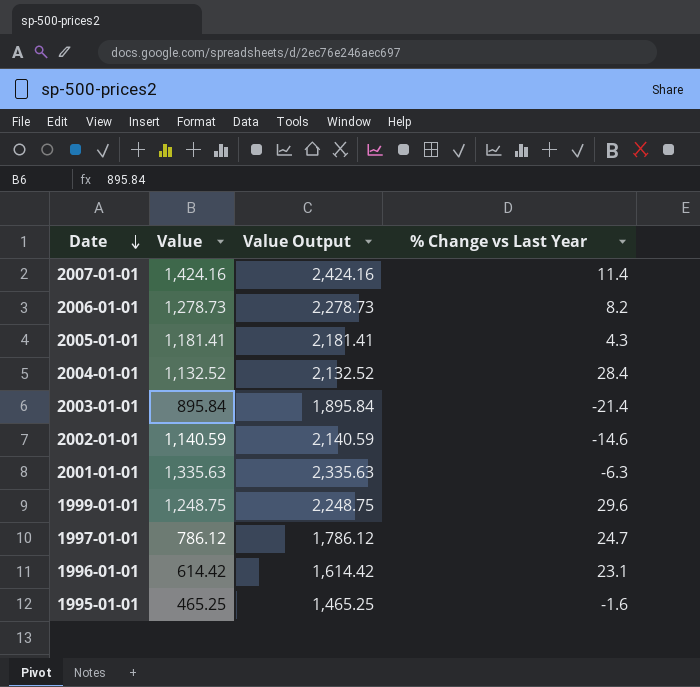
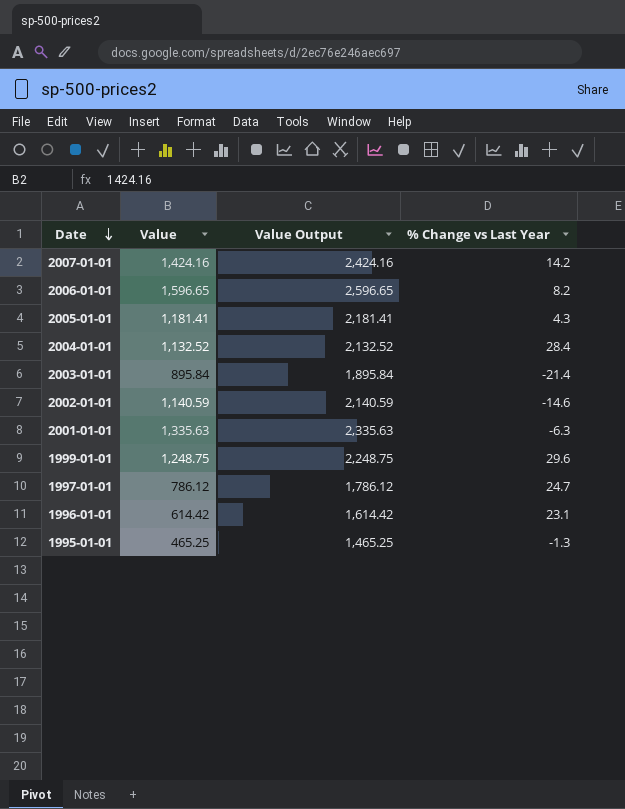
2007-01-01 | % Change vs Last Year: 11.4 -> 14.2
2006-01-01 | Value: 1,278.73 -> 1,596.65
2006-01-01 | Value Output: 2,278.73 -> 2,596.65
1995-01-01 | % Change vs Last Year: -1.6 -> -1.3

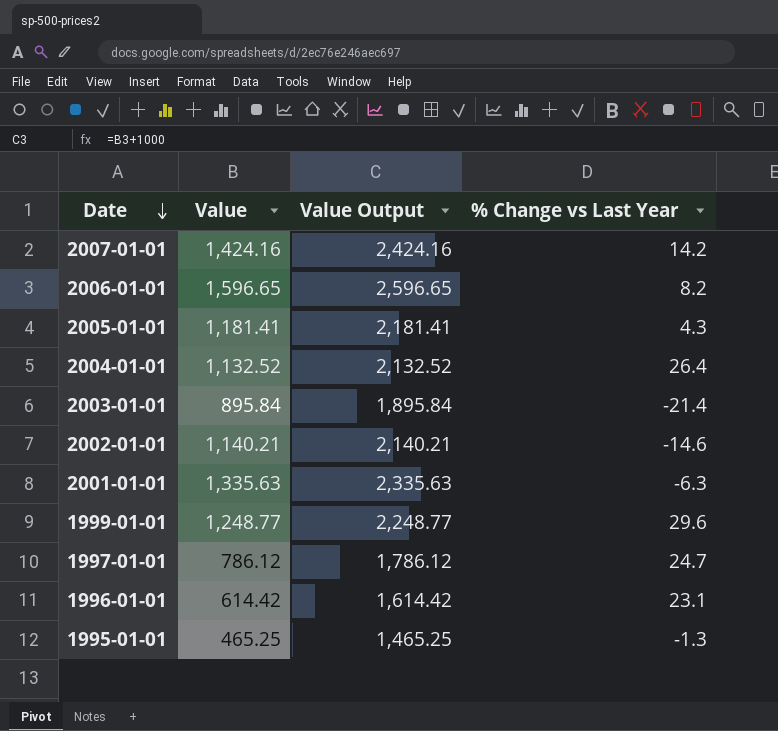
2004-01-01 | % Change vs Last Year: 28.4 -> 26.4
2002-01-01 | Value: 1,140.59 -> 1,140.21
2002-01-01 | Value Output: 2,140.59 -> 2,140.21
1999-01-01 | Value: 1,248.75 -> 1,248.77
1999-01-01 | Value Output: 2,248.75 -> 2,248.77

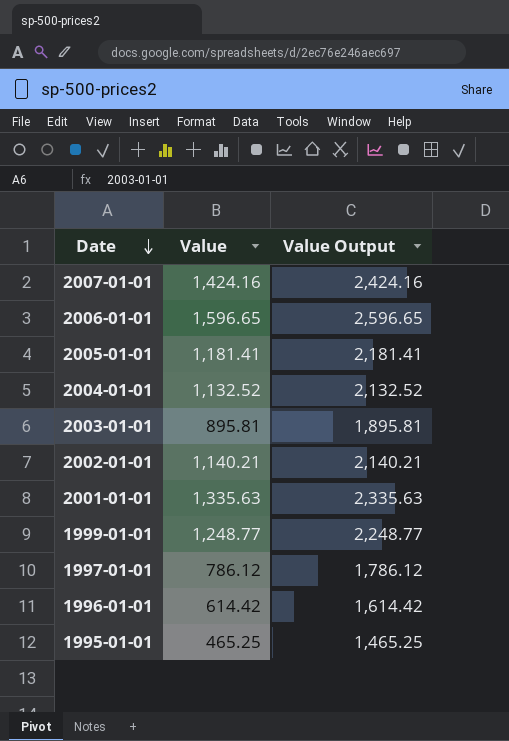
column % Change vs Last Year | position: 4 -> none
2003-01-01 | Value: 895.84 -> 895.81
2003-01-01 | Value Output: 1,895.84 -> 1,895.81

